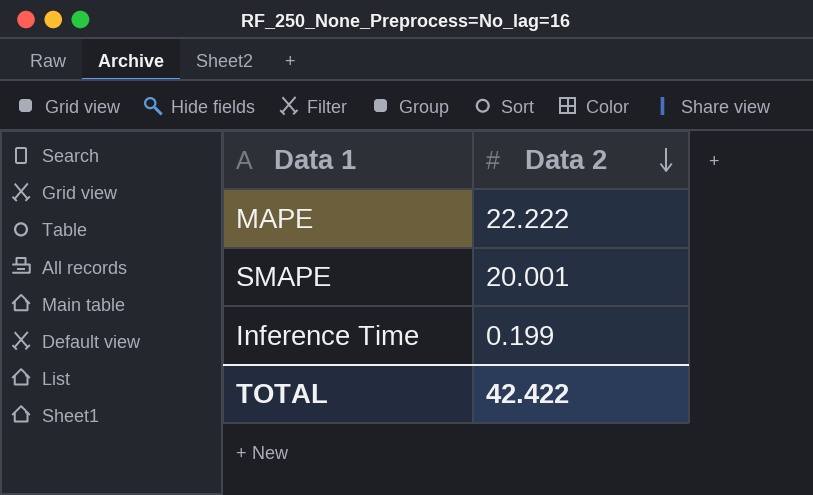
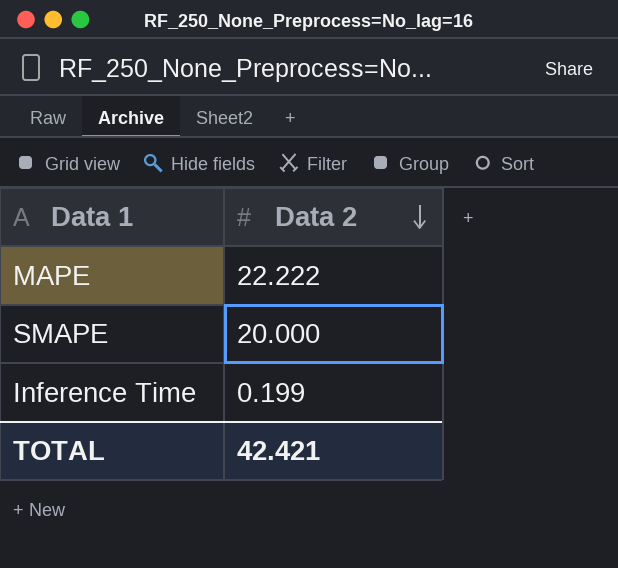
SMAPE | Data 2: 20.001 -> 20.000
TOTAL | Data 2: 42.422 -> 42.421

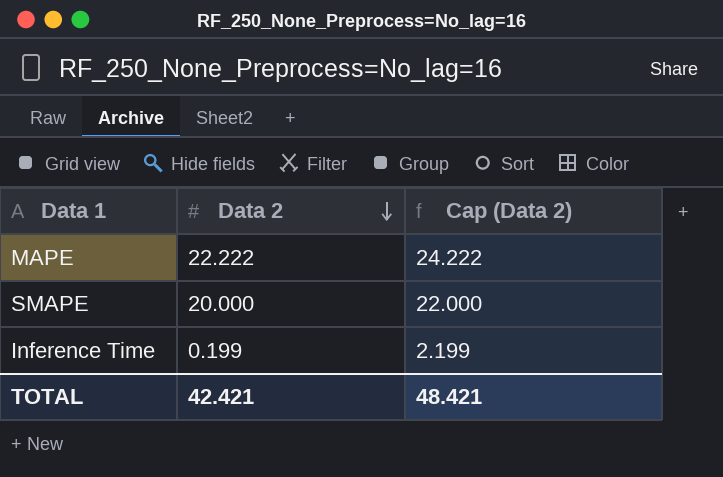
column Cap (Data 2) | formula: none -> [Data 2] + 2

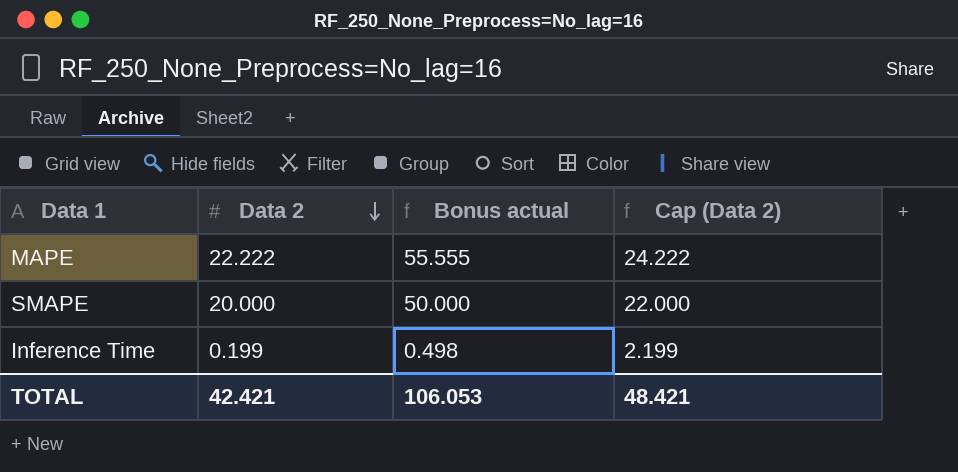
column Bonus actual | formula: none -> [Data 2] * 2.5

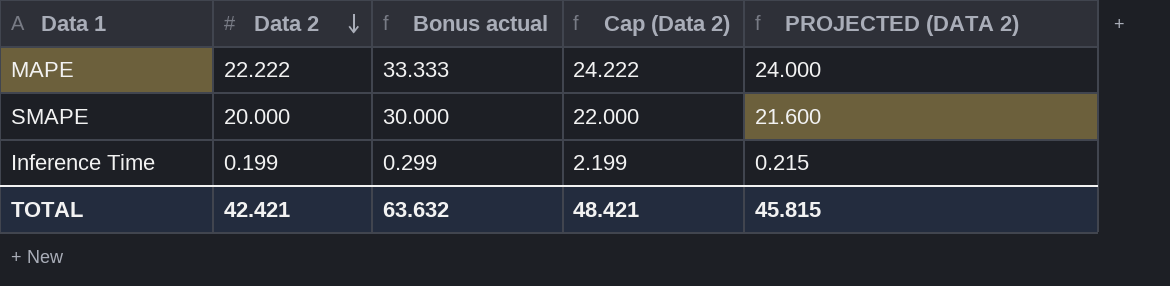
column Bonus actual | formula: [Data 2] * 2.5 -> [Data 2] * 1.5
column PROJECTED (DATA 2) | formula: none -> [Data 2] * 1.08
TOTAL | Bonus actual: 106.053 -> 63.632

